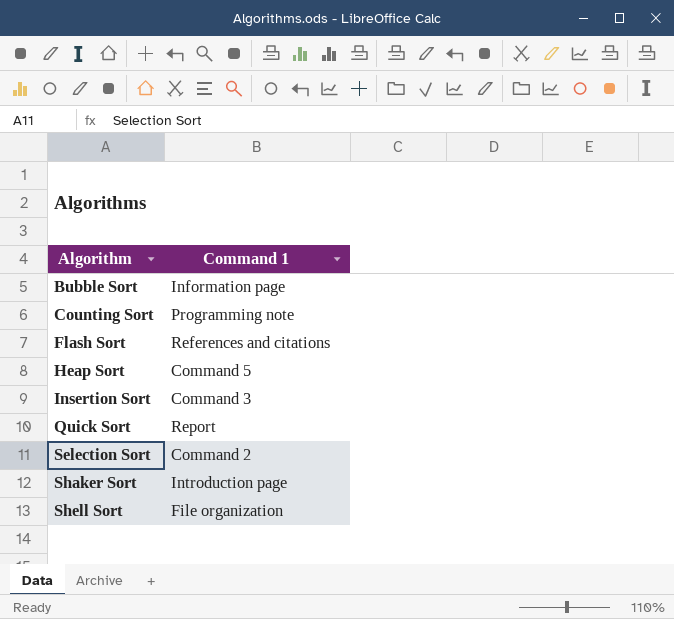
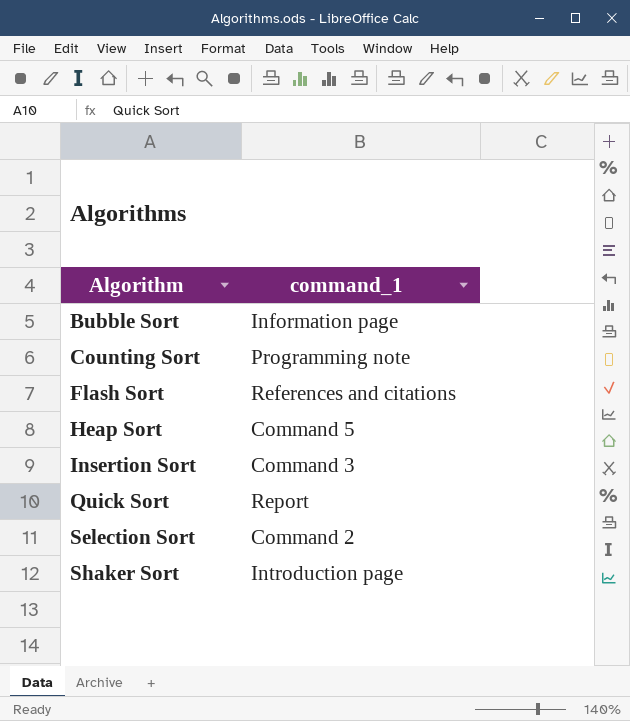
column name: Command 1 -> command_1
row Shell Sort: File organization -> none

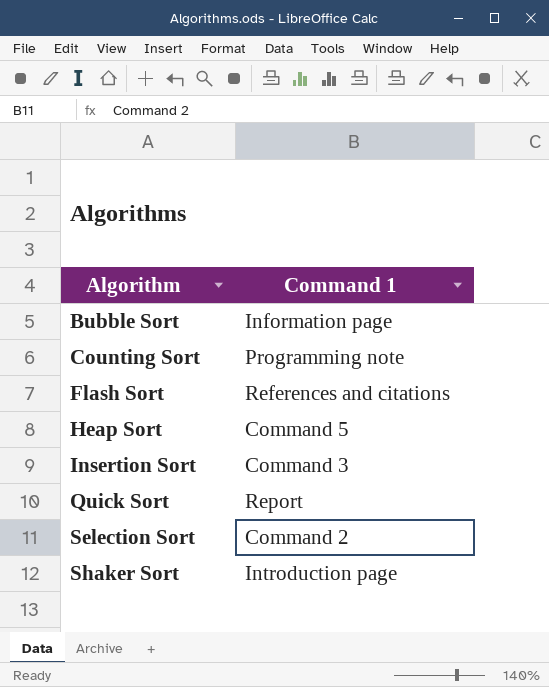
column name: command_1 -> Command 1

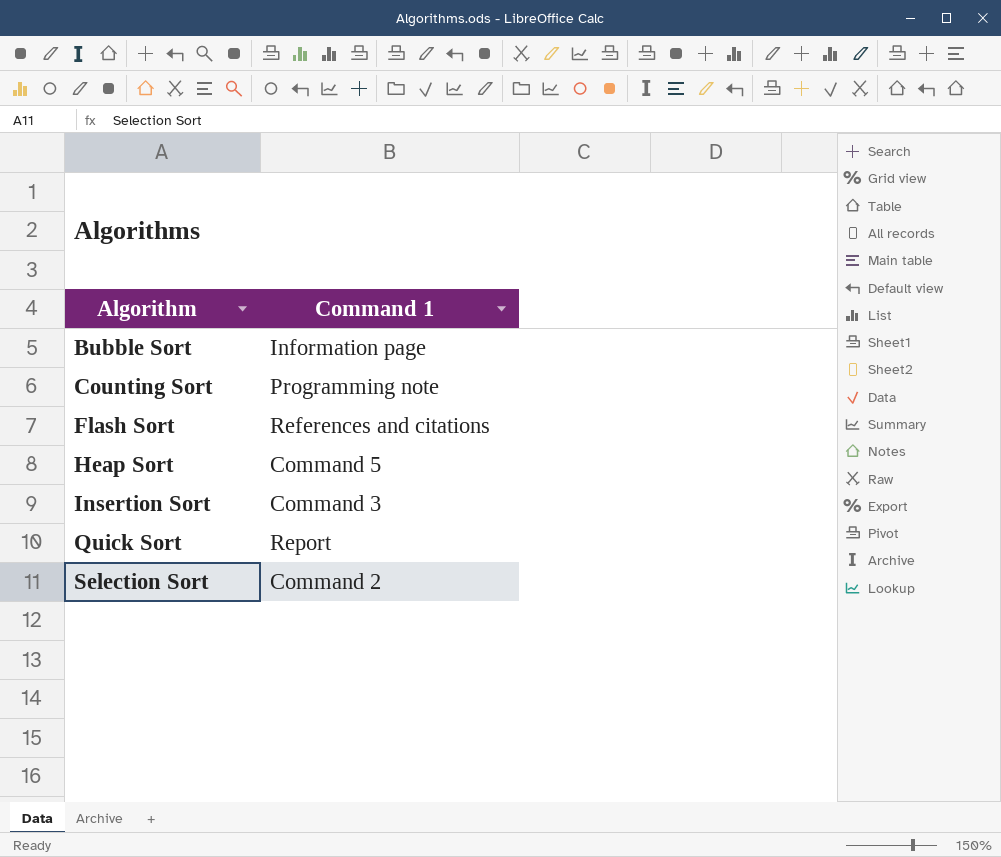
row Shaker Sort: Introduction page -> none

